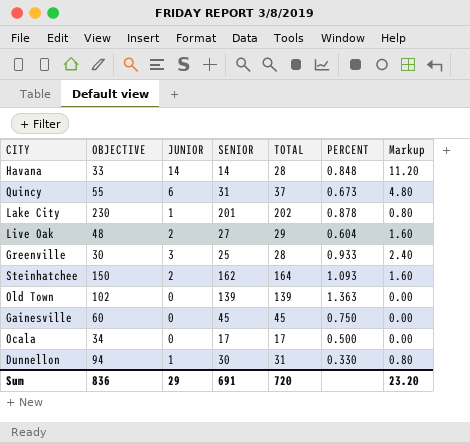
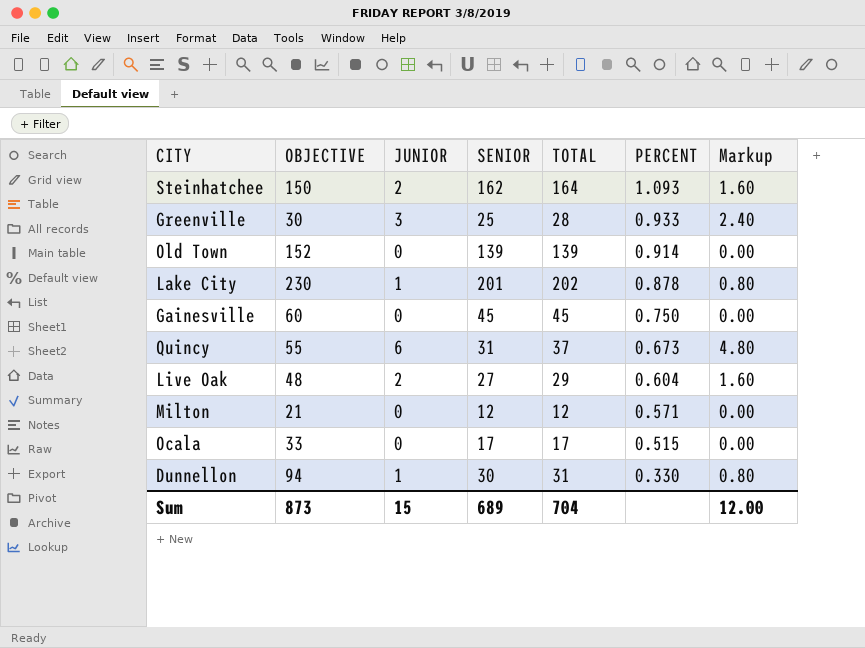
row order: none -> PERCENT descending
row Havana: 33 | 14 | 14 | 28 | 0.848 | 11.20 -> none
Old Town | OBJECTIVE: 102 -> 152
Old Town | PERCENT: 1.363 -> 0.914
row Milton: none -> 21 | 0 | 12 | 12 | 0.571 | 0.00
Ocala | OBJECTIVE: 34 -> 33
Ocala | PERCENT: 0.500 -> 0.515
Sum | OBJECTIVE: 836 -> 873
Sum | JUNIOR: 29 -> 15
Sum | SENIOR: 691 -> 689
Sum | TOTAL: 720 -> 704
Sum | Markup: 23.20 -> 12.00

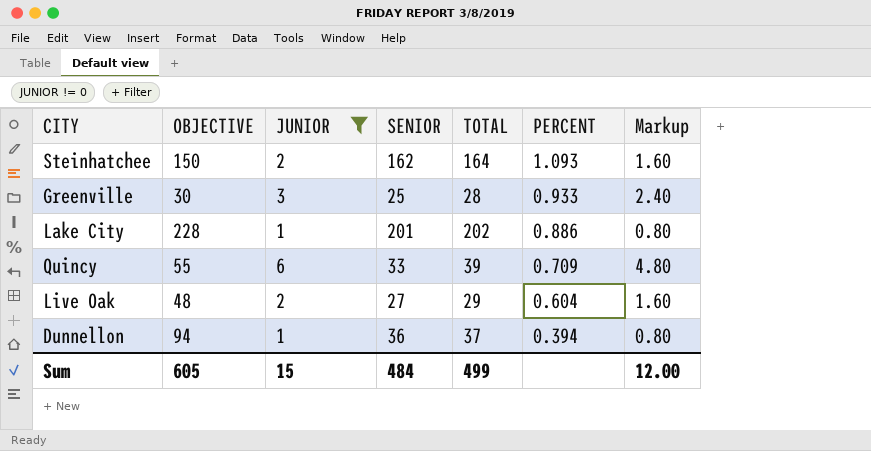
filter: none -> JUNIOR != 0
Lake City | OBJECTIVE: 230 -> 228
Lake City | PERCENT: 0.878 -> 0.886
Quincy | SENIOR: 31 -> 33
Quincy | TOTAL: 37 -> 39
Quincy | PERCENT: 0.673 -> 0.709
Dunnellon | SENIOR: 30 -> 36
Dunnellon | TOTAL: 31 -> 37
Dunnellon | PERCENT: 0.330 -> 0.394
Sum | OBJECTIVE: 873 -> 605
Sum | SENIOR: 689 -> 484
Sum | TOTAL: 704 -> 499

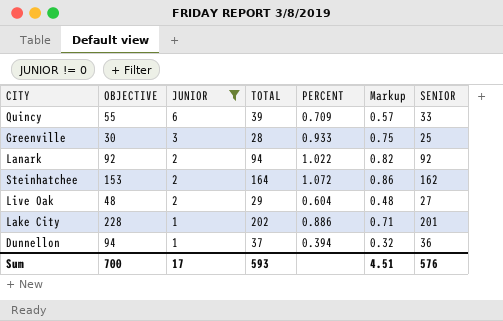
row order: PERCENT descending -> JUNIOR descending
column Markup | formula: [JUNIOR] * 0.8 -> [PERCENT] * 0.8
column SENIOR | position: 4 -> 7
row Lanark: none -> 92 | 2 | 94 | 1.022 | 0.82 | 92
Steinhatchee | OBJECTIVE: 150 -> 153
Steinhatchee | PERCENT: 1.093 -> 1.072
Sum | OBJECTIVE: 605 -> 700
Sum | JUNIOR: 15 -> 17
Sum | TOTAL: 499 -> 593
Sum | Markup: 12.00 -> 4.51
Sum | SENIOR: 484 -> 576

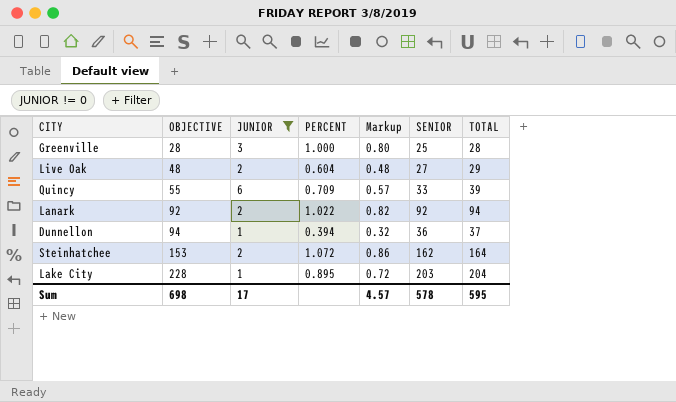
row order: JUNIOR descending -> OBJECTIVE ascending
column TOTAL | position: 4 -> 7
Greenville | OBJECTIVE: 30 -> 28
Greenville | PERCENT: 0.933 -> 1.000
Greenville | Markup: 0.75 -> 0.80
Lake City | PERCENT: 0.886 -> 0.895
Lake City | Markup: 0.71 -> 0.72
Lake City | SENIOR: 201 -> 203
Lake City | TOTAL: 202 -> 204
Sum | OBJECTIVE: 700 -> 698
Sum | Markup: 4.51 -> 4.57
Sum | SENIOR: 576 -> 578
Sum | TOTAL: 593 -> 595

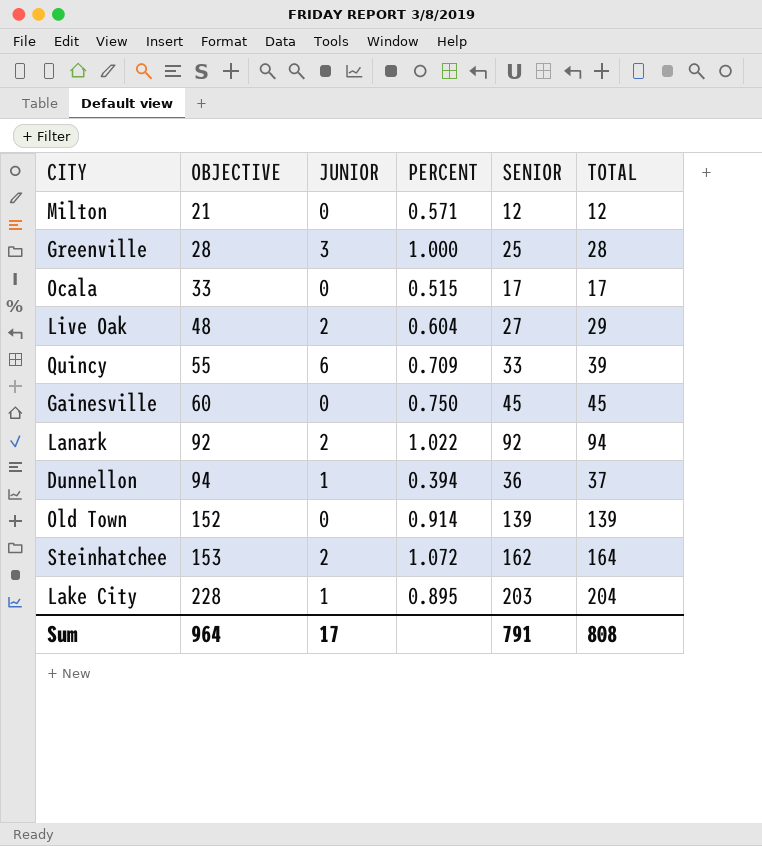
filter: JUNIOR != 0 -> none
column Markup | formula: [PERCENT] * 0.8 -> none
Sum | OBJECTIVE: 698 -> 964
Sum | SENIOR: 578 -> 791
Sum | TOTAL: 595 -> 808

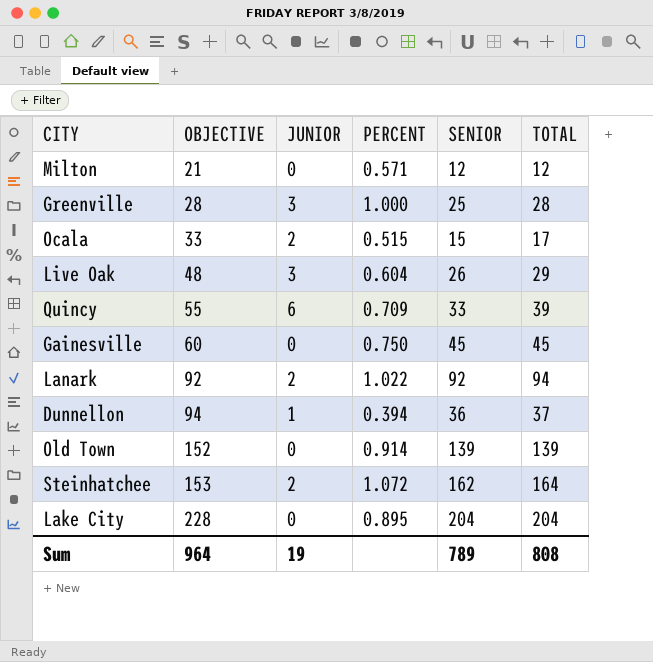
Ocala | JUNIOR: 0 -> 2
Ocala | SENIOR: 17 -> 15
Live Oak | JUNIOR: 2 -> 3
Live Oak | SENIOR: 27 -> 26
Lake City | JUNIOR: 1 -> 0
Lake City | SENIOR: 203 -> 204
Sum | JUNIOR: 17 -> 19
Sum | SENIOR: 791 -> 789

